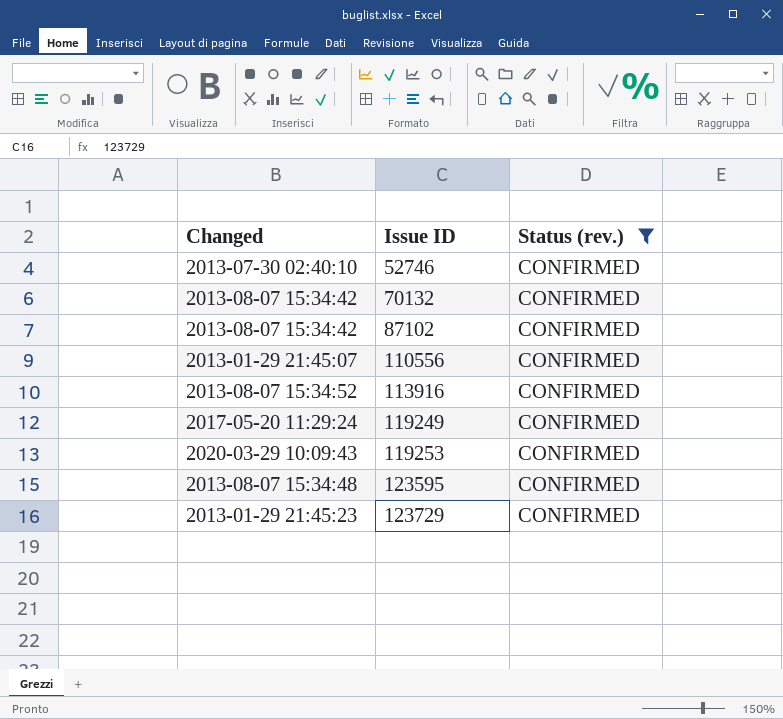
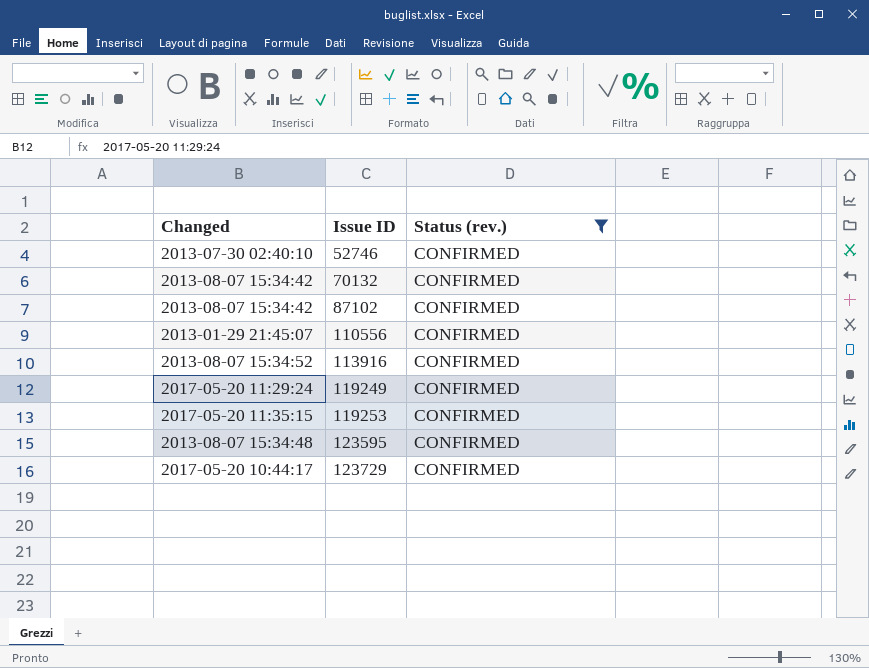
119253 | Changed: 2020-03-29 10:09:43 -> 2017-05-20 11:35:15
123729 | Changed: 2013-01-29 21:45:23 -> 2017-05-20 10:44:17

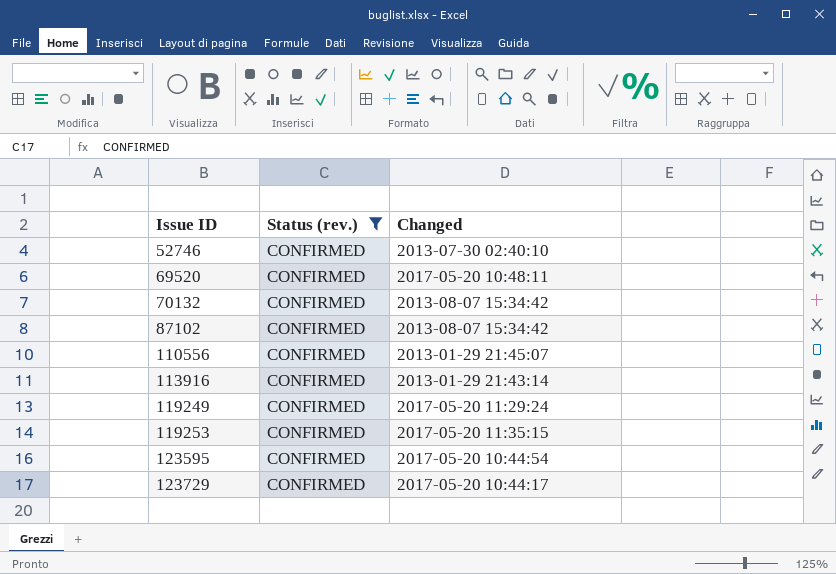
column Changed | position: 1 -> 3
row 69520: none -> CONFIRMED | 2017-05-20 10:48:11
113916 | Changed: 2013-08-07 15:34:52 -> 2013-01-29 21:43:14
123595 | Changed: 2013-08-07 15:34:48 -> 2017-05-20 10:44:54

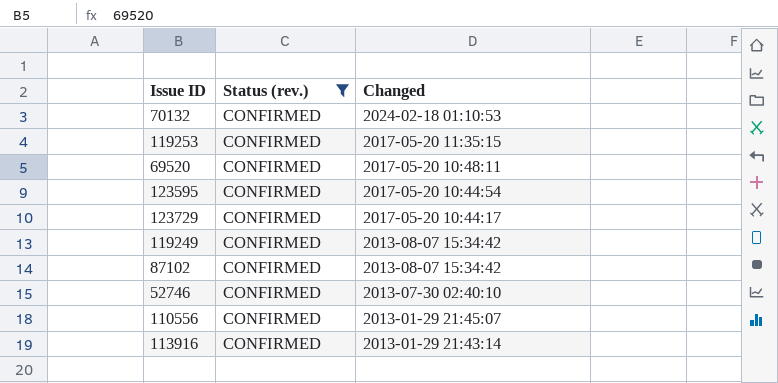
row order: Issue ID ascending -> Changed descending
70132 | Changed: 2013-08-07 15:34:42 -> 2024-02-18 01:10:53
119249 | Changed: 2017-05-20 11:29:24 -> 2013-08-07 15:34:42

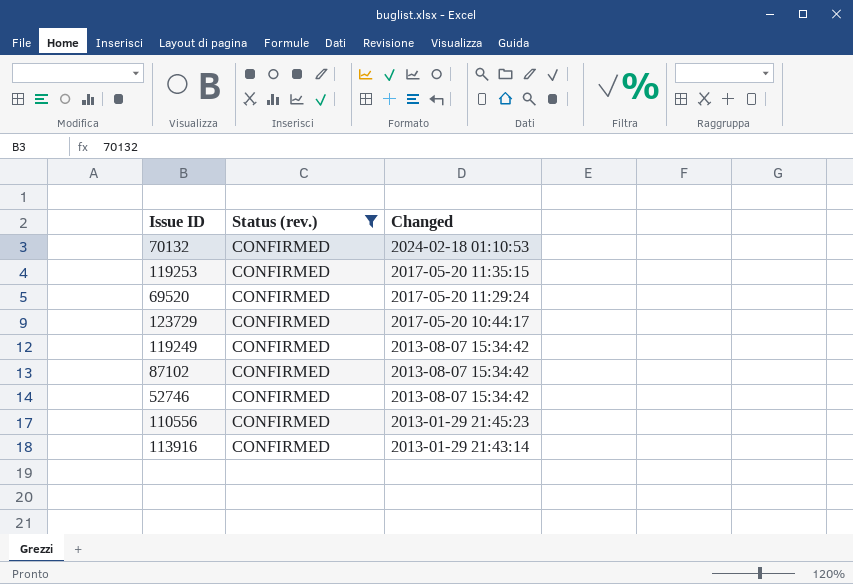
row 123595: CONFIRMED | 2017-05-20 10:44:54 -> none
69520 | Changed: 2017-05-20 10:48:11 -> 2017-05-20 11:29:24
52746 | Changed: 2013-07-30 02:40:10 -> 2013-08-07 15:34:42
110556 | Changed: 2013-01-29 21:45:07 -> 2013-01-29 21:45:23

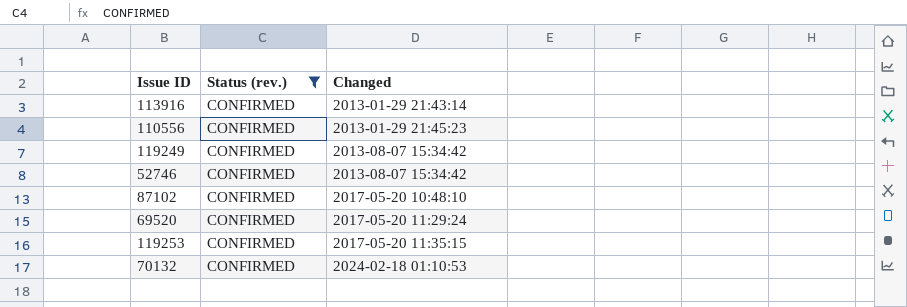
row order: Changed descending -> Changed ascending
row 123729: CONFIRMED | 2017-05-20 10:44:17 -> none
87102 | Changed: 2013-08-07 15:34:42 -> 2017-05-20 10:48:10

